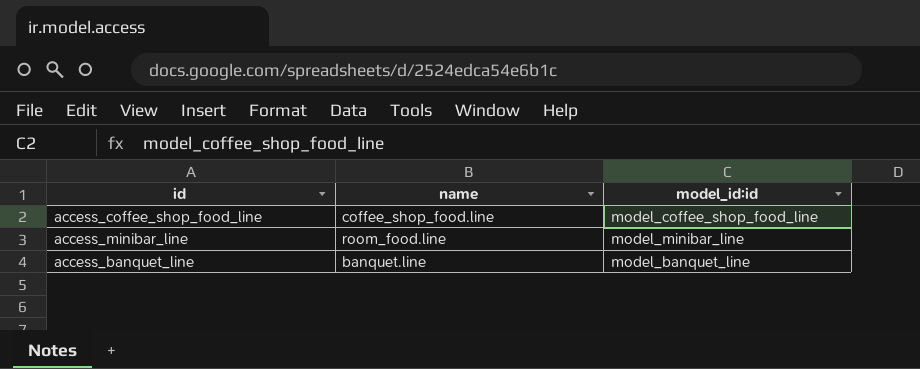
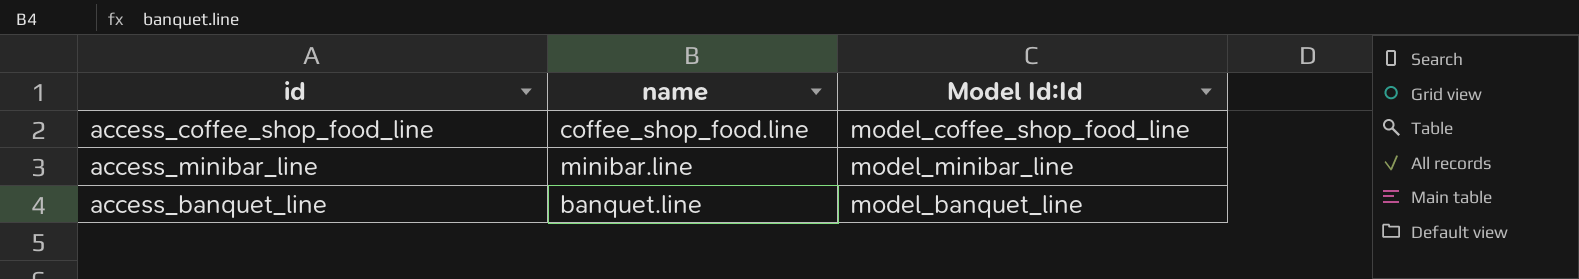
column name: model_id:id -> Model Id:Id
access_minibar_line | name: room_food.line -> minibar.line

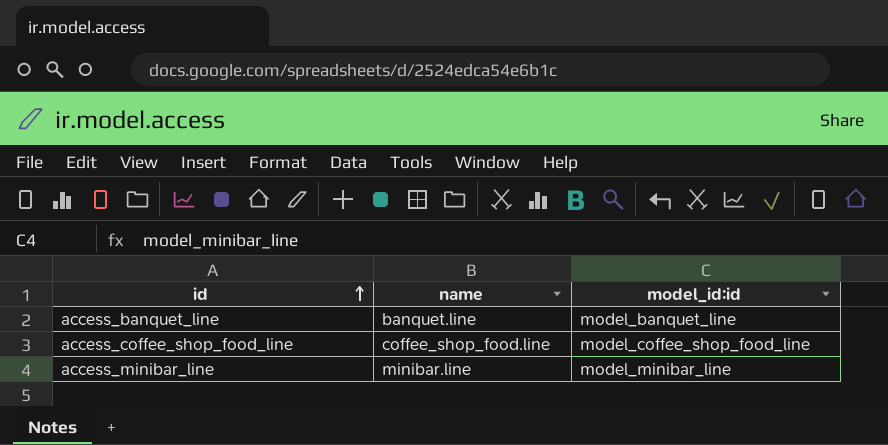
row order: none -> id ascending
column name: Model Id:Id -> model_id:id

